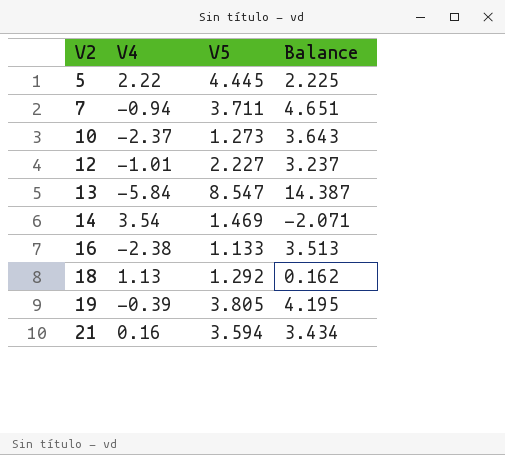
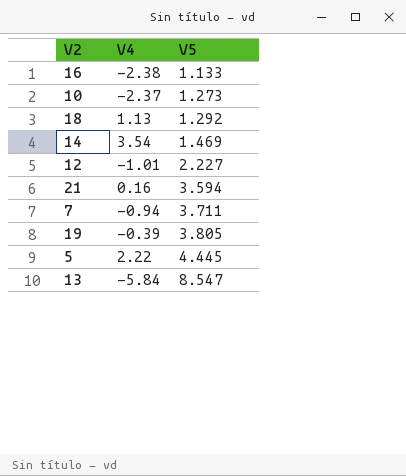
row order: V2 ascending -> V5 ascending
column Balance | formula: [V5] - [V4] -> none

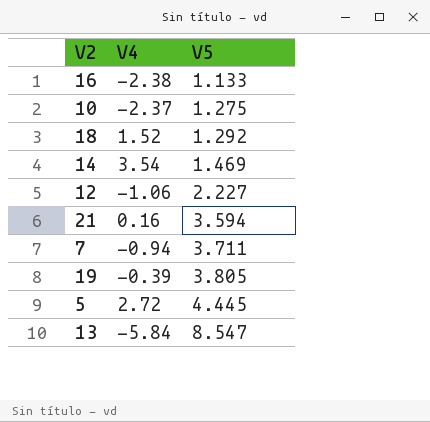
10 | V5: 1.273 -> 1.275
18 | V4: 1.13 -> 1.52
12 | V4: -1.01 -> -1.06
5 | V4: 2.22 -> 2.72

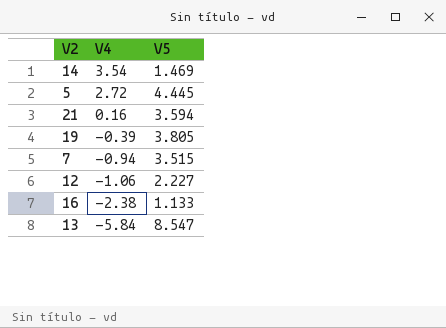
row order: V5 ascending -> V4 descending
row 10: -2.37 | 1.275 -> none
row 18: 1.52 | 1.292 -> none
7 | V5: 3.711 -> 3.515

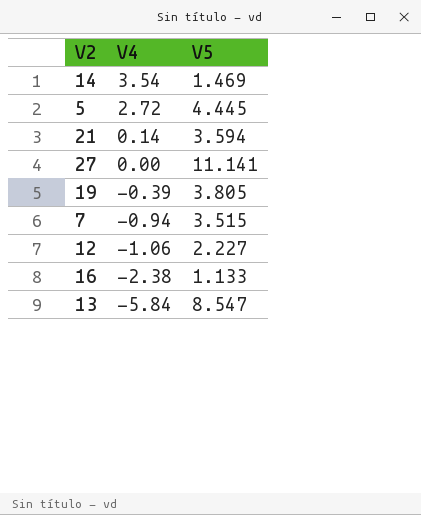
21 | V4: 0.16 -> 0.14
row 27: none -> 0.00 | 11.141

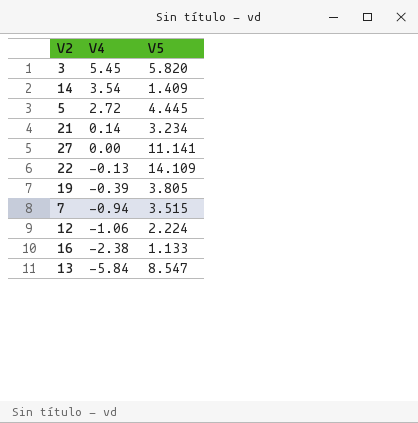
row 3: none -> 5.45 | 5.820
14 | V5: 1.469 -> 1.409
21 | V5: 3.594 -> 3.234
row 22: none -> -0.13 | 14.109
12 | V5: 2.227 -> 2.224

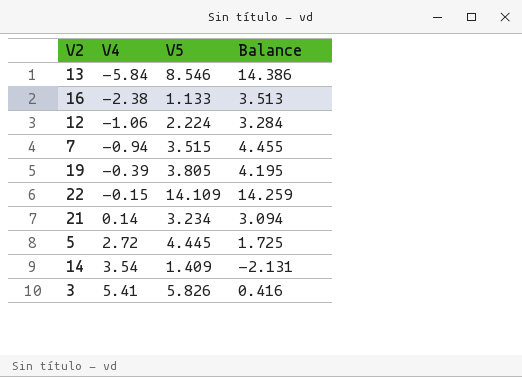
row order: V4 descending -> V4 ascending
column Balance | formula: none -> [V5] - [V4]
row 27: 0.00 | 11.141 -> none
13 | V5: 8.547 -> 8.546
22 | V4: -0.13 -> -0.15
3 | V4: 5.45 -> 5.41
3 | V5: 5.820 -> 5.826

